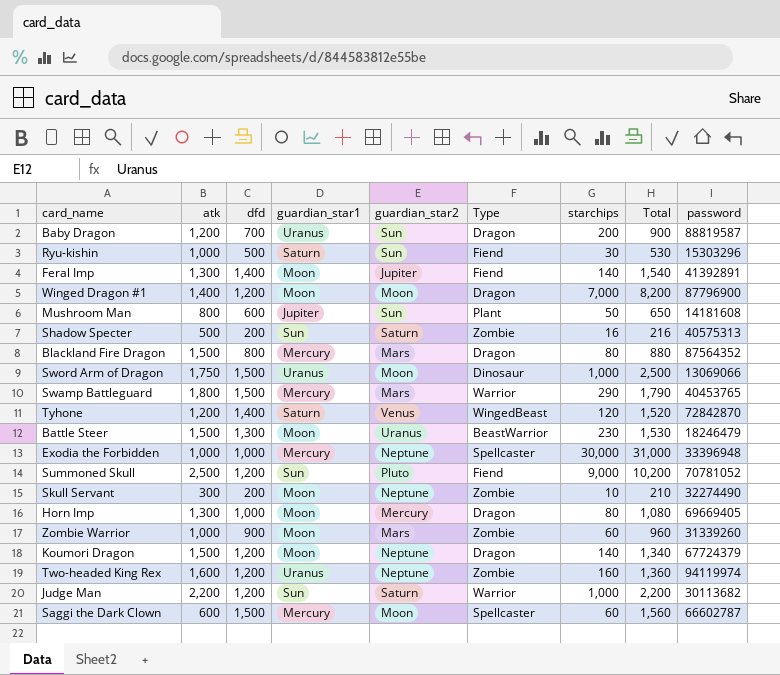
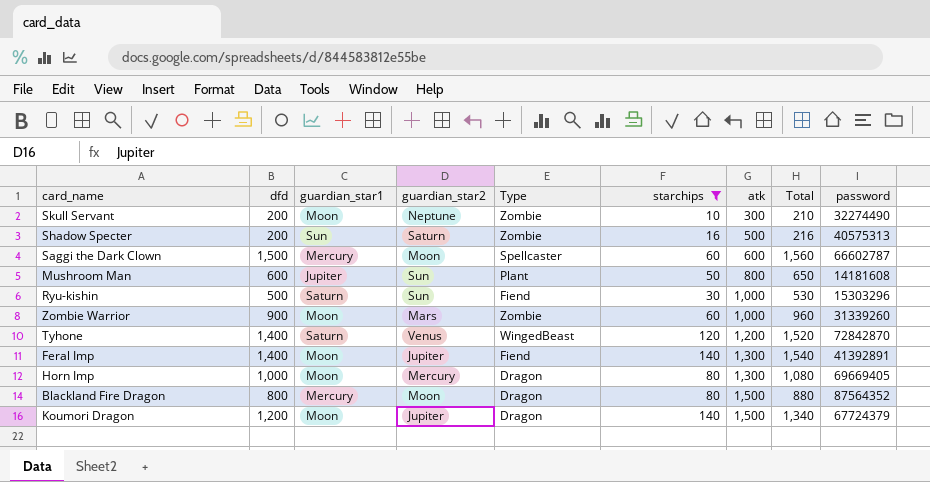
filter: none -> starchips <= 140
row order: none -> atk ascending
column atk | position: 2 -> 7
Blackland Fire Dragon | guardian_star2: Mars -> Moon
Koumori Dragon | guardian_star2: Neptune -> Jupiter

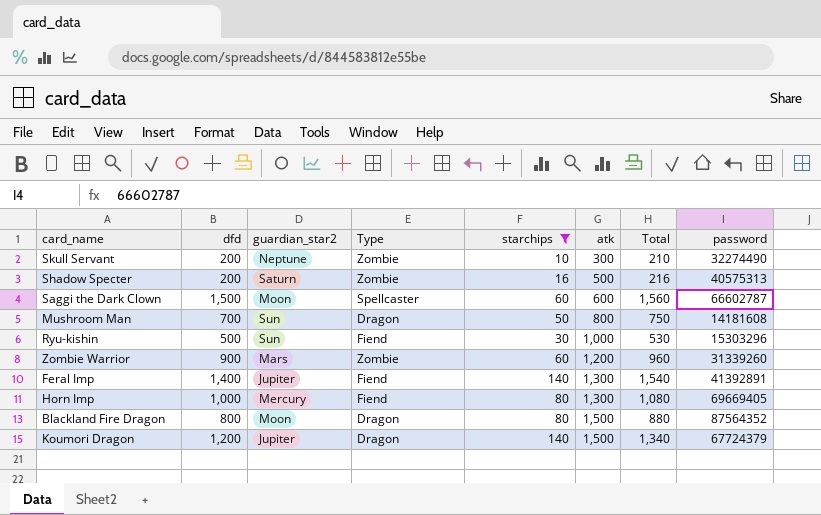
column guardian_star1 | position: 3 -> none
row Tyhone: 1,400 | Saturn | Venus | WingedBeast | 120 | 1,200 | 1,520 | 72842870 -> none
Mushroom Man | dfd: 600 -> 700
Mushroom Man | Type: Plant -> Dragon
Mushroom Man | Total: 650 -> 750
Zombie Warrior | atk: 1,000 -> 1,200
Horn Imp | Type: Dragon -> Fiend

